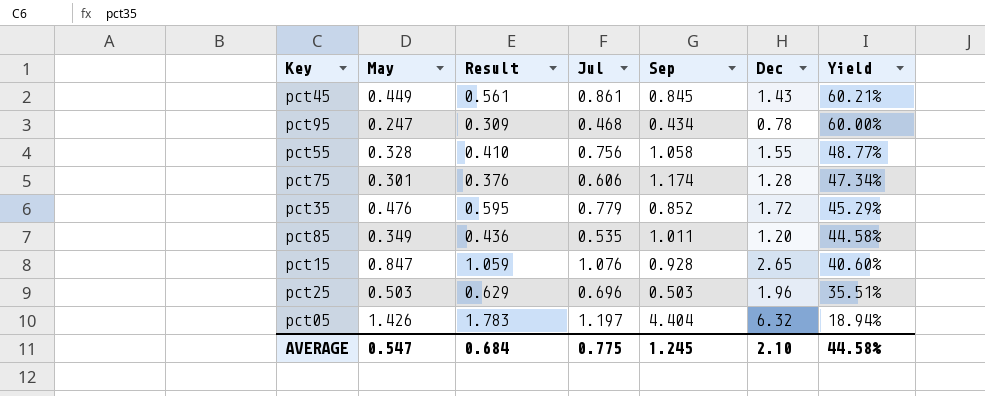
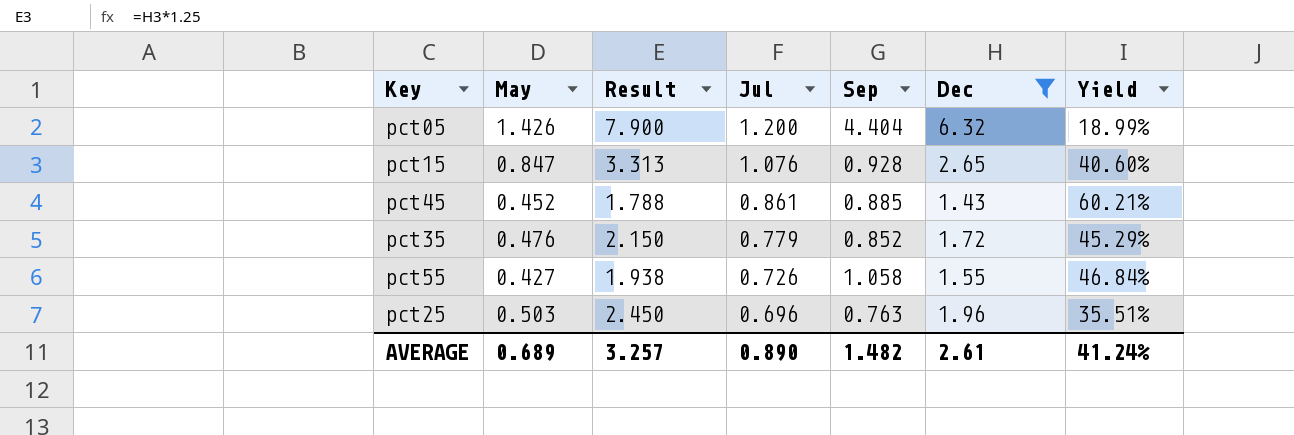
filter: none -> Dec >= 1.43
row order: Yield descending -> Jul descending
column Result | formula: [May] * 1.25 -> [Dec] * 1.25
pct05 | Jul: 1.197 -> 1.200
pct05 | Yield: 18.94% -> 18.99%
pct45 | May: 0.449 -> 0.452
pct45 | Sep: 0.845 -> 0.885
pct55 | May: 0.328 -> 0.427
pct55 | Jul: 0.756 -> 0.726
pct55 | Yield: 48.77% -> 46.84%
pct25 | Sep: 0.503 -> 0.763
AVERAGE | May: 0.547 -> 0.689
AVERAGE | Result: 0.684 -> 3.257
AVERAGE | Jul: 0.775 -> 0.890
AVERAGE | Sep: 1.245 -> 1.482
AVERAGE | Dec: 2.10 -> 2.61
AVERAGE | Yield: 44.58% -> 41.24%

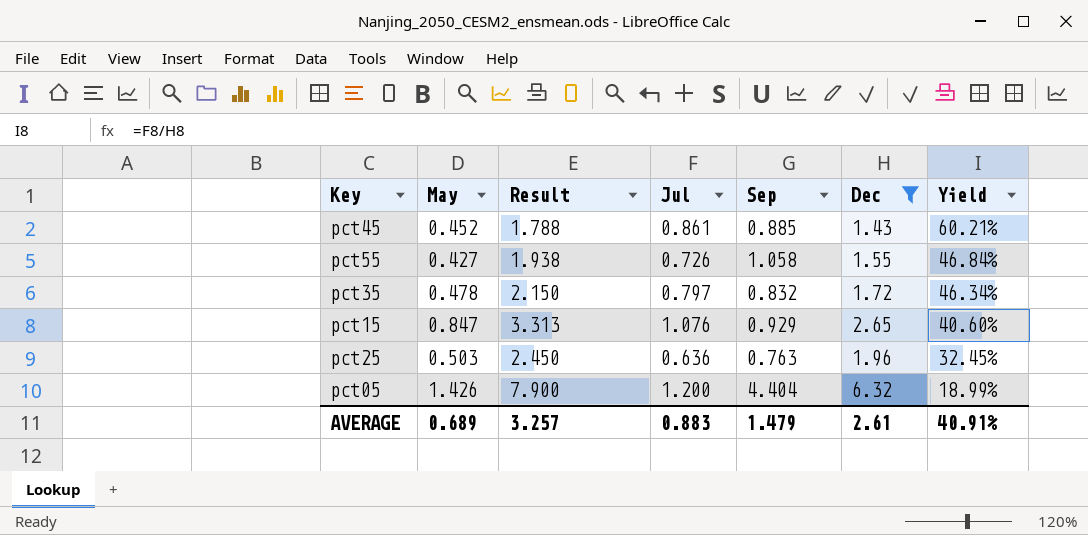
row order: Jul descending -> Yield descending
pct35 | May: 0.476 -> 0.478
pct35 | Jul: 0.779 -> 0.797
pct35 | Sep: 0.852 -> 0.832
pct35 | Yield: 45.29% -> 46.34%
pct15 | Sep: 0.928 -> 0.929
pct25 | Jul: 0.696 -> 0.636
pct25 | Yield: 35.51% -> 32.45%
AVERAGE | Jul: 0.890 -> 0.883
AVERAGE | Sep: 1.482 -> 1.479
AVERAGE | Yield: 41.24% -> 40.91%

